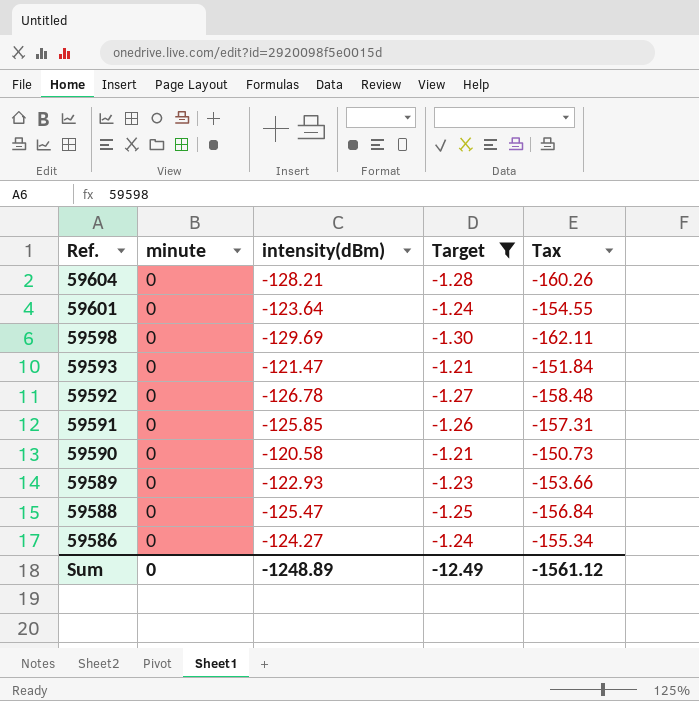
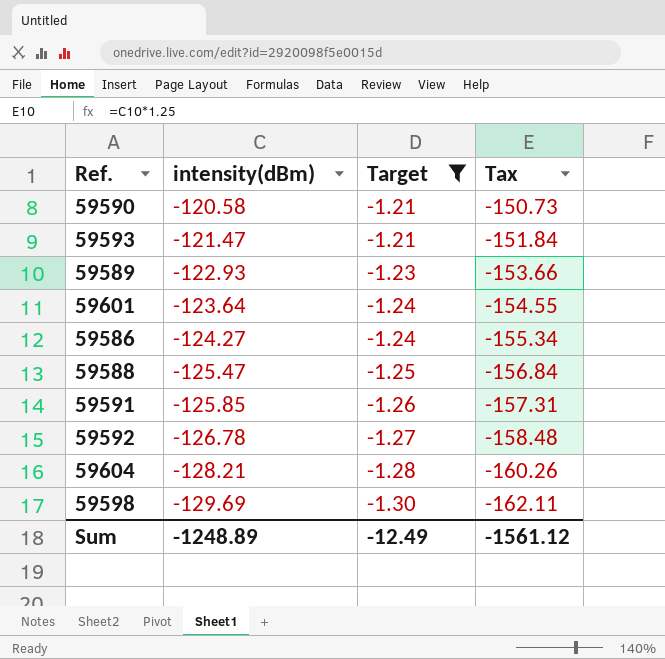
row order: Ref. descending -> intensity(dBm) descending
column minute | position: 2 -> none

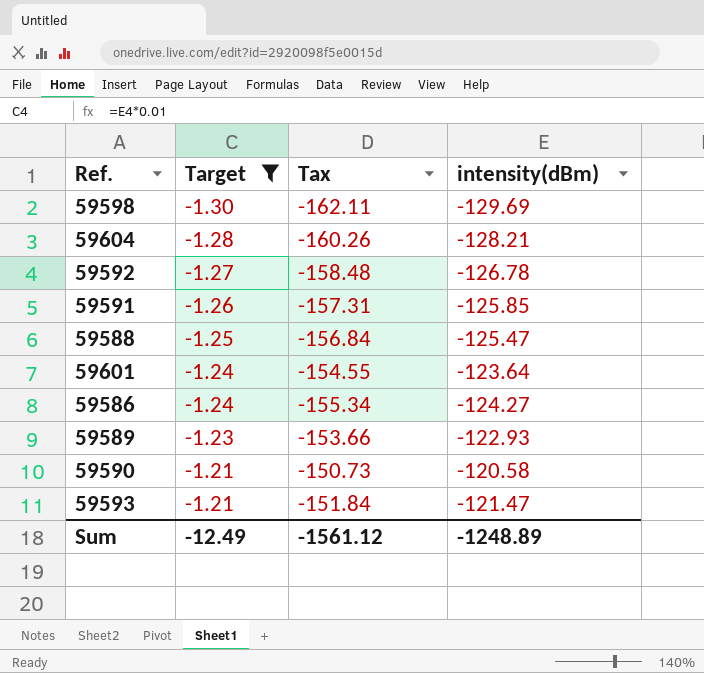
row order: intensity(dBm) descending -> Target ascending
column intensity(dBm) | position: 2 -> 4

